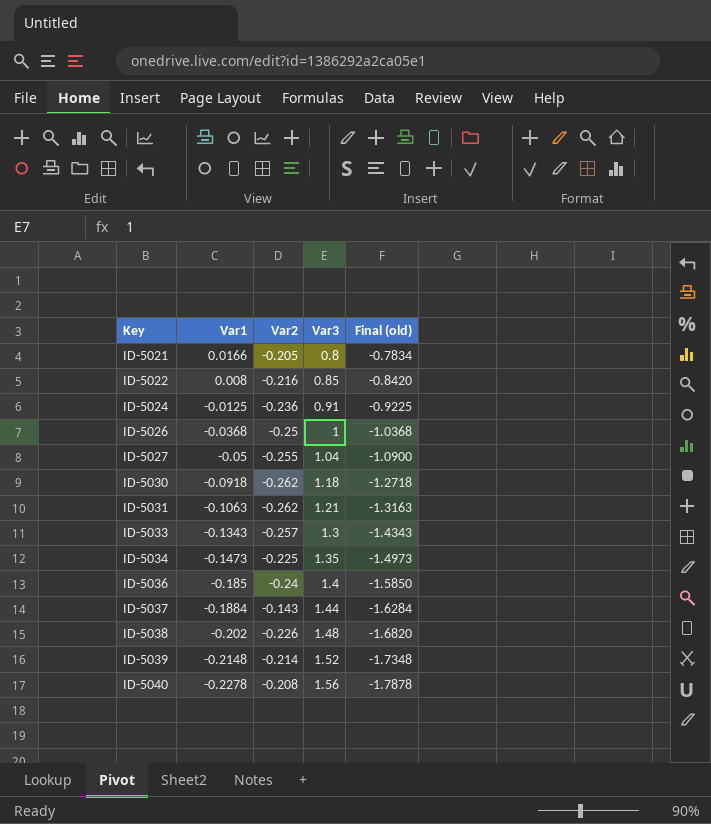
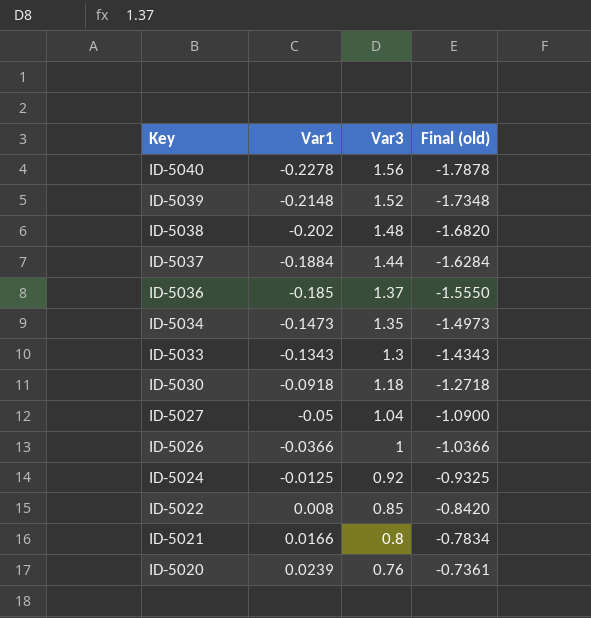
row order: Key ascending -> Key descending
column Var2 | position: 3 -> none
row ID-5031: -0.1063 | -0.262 | 1.21 | -1.3163 -> none
ID-5036 | Var3: 1.4 -> 1.37
ID-5036 | Final (old): -1.5850 -> -1.5550
ID-5026 | Var1: -0.0368 -> -0.0366
ID-5026 | Final (old): -1.0368 -> -1.0366
ID-5024 | Var3: 0.91 -> 0.92
ID-5024 | Final (old): -0.9225 -> -0.9325
row ID-5020: none -> 0.0239 | 0.76 | -0.7361

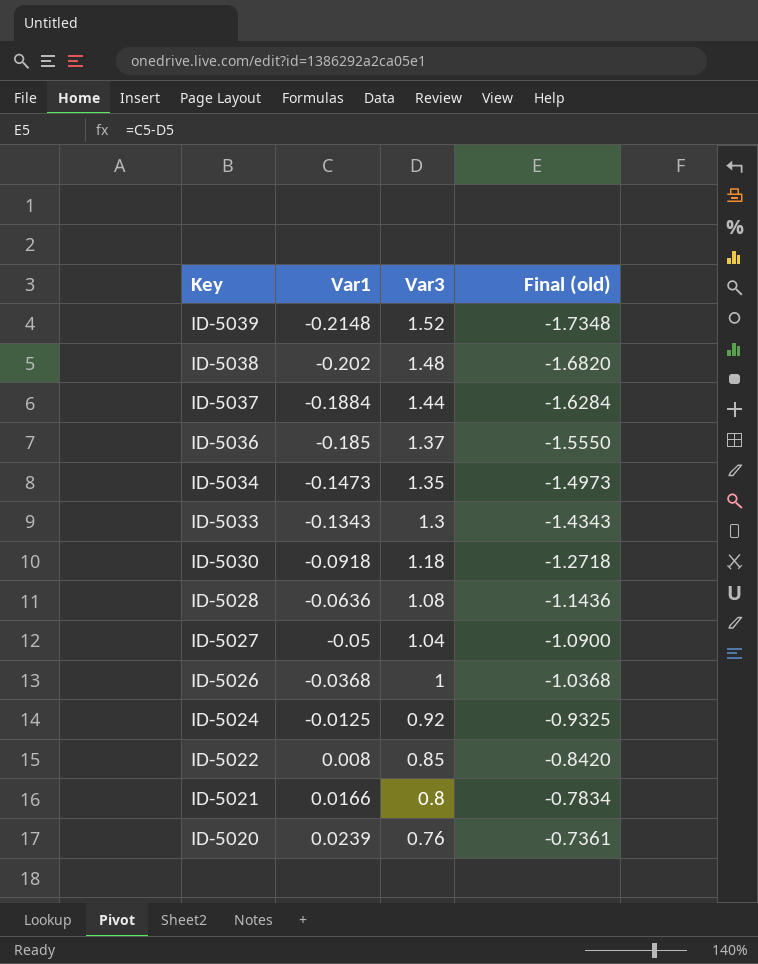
row ID-5040: -0.2278 | 1.56 | -1.7878 -> none
row ID-5028: none -> -0.0636 | 1.08 | -1.1436
ID-5026 | Var1: -0.0366 -> -0.0368
ID-5026 | Final (old): -1.0366 -> -1.0368

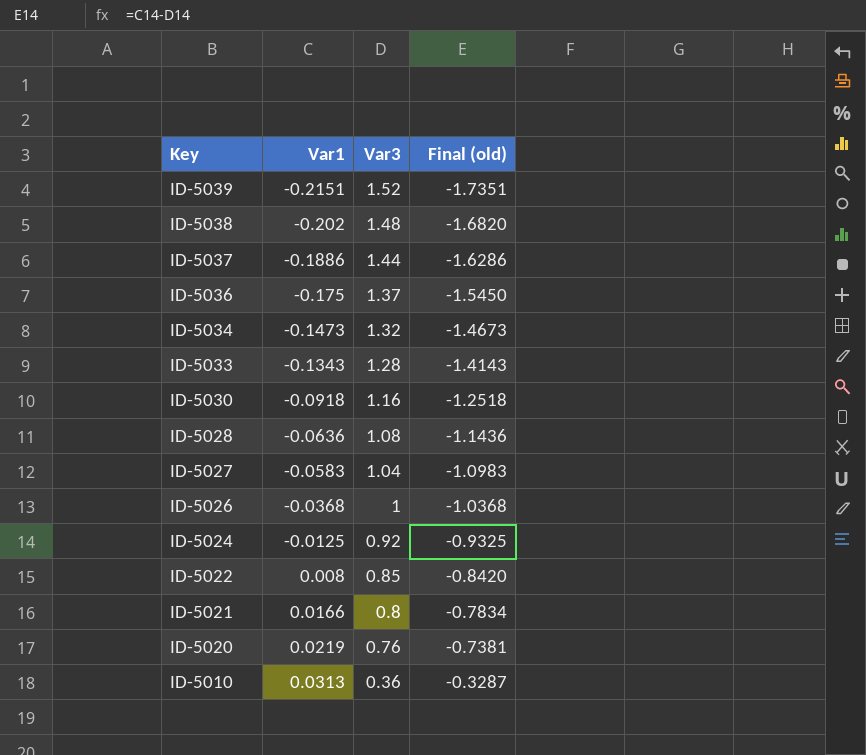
ID-5039 | Var1: -0.2148 -> -0.2151
ID-5039 | Final (old): -1.7348 -> -1.7351
ID-5037 | Var1: -0.1884 -> -0.1886
ID-5037 | Final (old): -1.6284 -> -1.6286
ID-5036 | Var1: -0.185 -> -0.175
ID-5036 | Final (old): -1.5550 -> -1.5450
ID-5034 | Var3: 1.35 -> 1.32
ID-5034 | Final (old): -1.4973 -> -1.4673
ID-5033 | Var3: 1.3 -> 1.28
ID-5033 | Final (old): -1.4343 -> -1.4143
ID-5030 | Var3: 1.18 -> 1.16
ID-5030 | Final (old): -1.2718 -> -1.2518
ID-5027 | Var1: -0.05 -> -0.0583
ID-5027 | Final (old): -1.0900 -> -1.0983
ID-5020 | Var1: 0.0239 -> 0.0219
ID-5020 | Final (old): -0.7361 -> -0.7381
row ID-5010: none -> 0.0313 | 0.36 | -0.3287

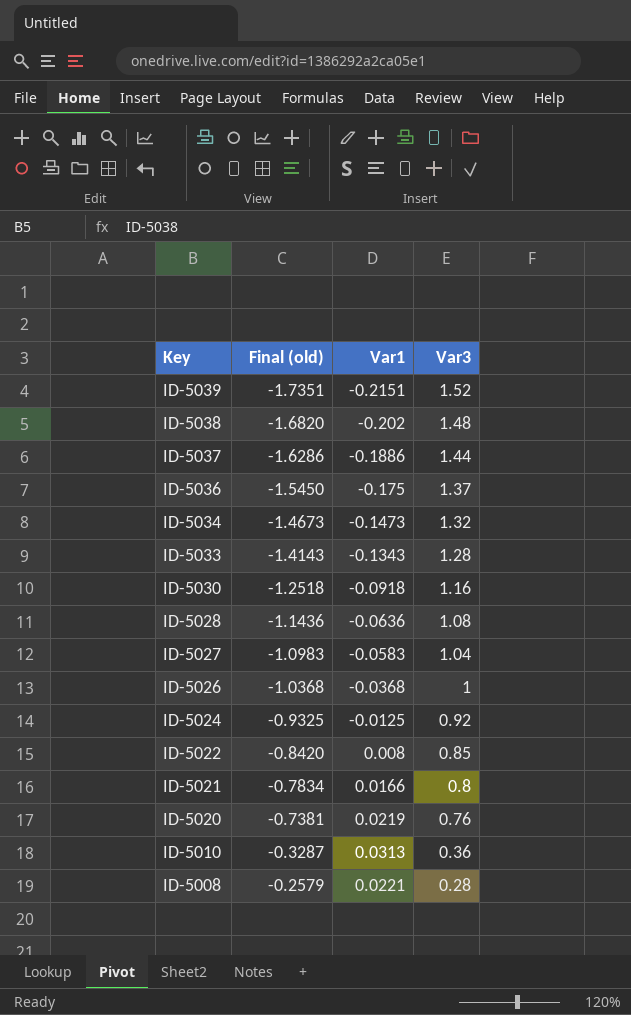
column Final (old) | position: 4 -> 2
row ID-5008: none -> -0.2579 | 0.0221 | 0.28

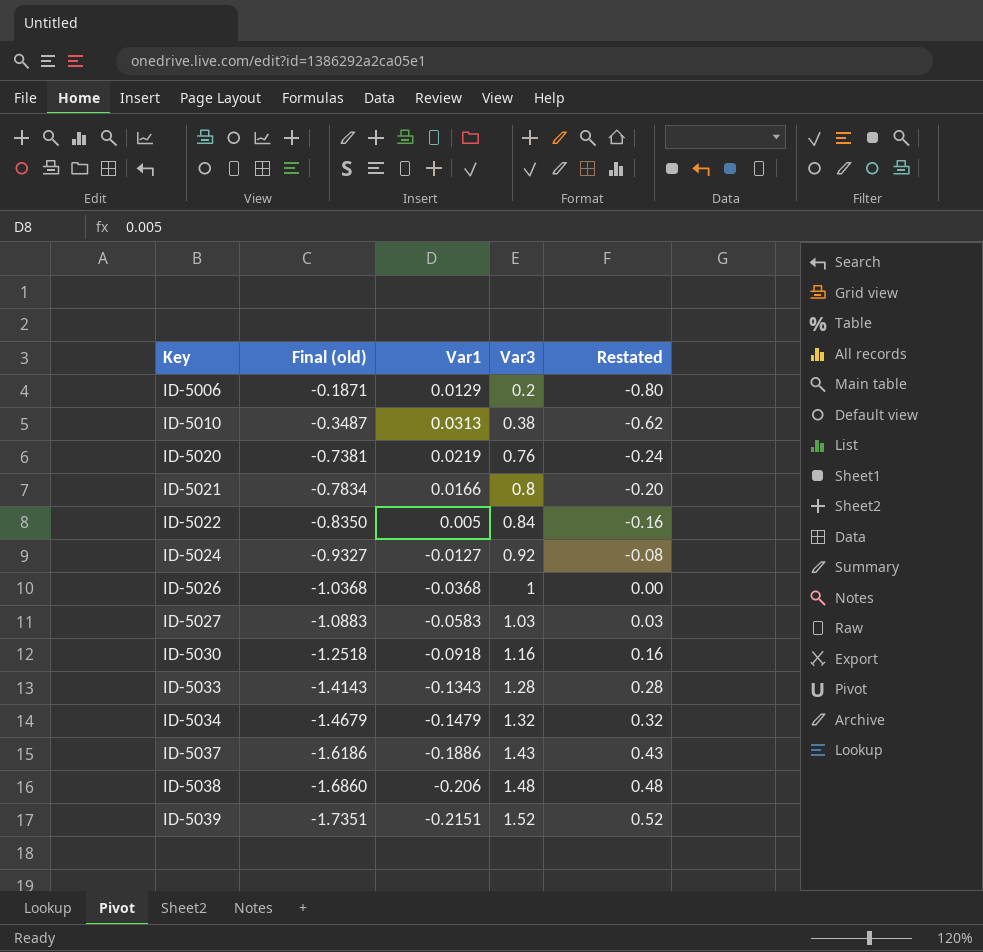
row order: Key descending -> Key ascending
column Restated | formula: none -> [Var3] - 1
row ID-5036: -1.5450 | -0.175 | 1.37 -> none
row ID-5028: -1.1436 | -0.0636 | 1.08 -> none
row ID-5008: -0.2579 | 0.0221 | 0.28 -> none
row ID-5006: none -> -0.1871 | 0.0129 | 0.2 | -0.80
ID-5010 | Final (old): -0.3287 -> -0.3487
ID-5010 | Var3: 0.36 -> 0.38
ID-5022 | Final (old): -0.8420 -> -0.8350
ID-5022 | Var1: 0.008 -> 0.005
ID-5022 | Var3: 0.85 -> 0.84
ID-5024 | Final (old): -0.9325 -> -0.9327
ID-5024 | Var1: -0.0125 -> -0.0127
ID-5027 | Final (old): -1.0983 -> -1.0883
ID-5027 | Var3: 1.04 -> 1.03
ID-5034 | Final (old): -1.4673 -> -1.4679
ID-5034 | Var1: -0.1473 -> -0.1479
ID-5037 | Final (old): -1.6286 -> -1.6186
ID-5037 | Var3: 1.44 -> 1.43
ID-5038 | Final (old): -1.6820 -> -1.6860
ID-5038 | Var1: -0.202 -> -0.206

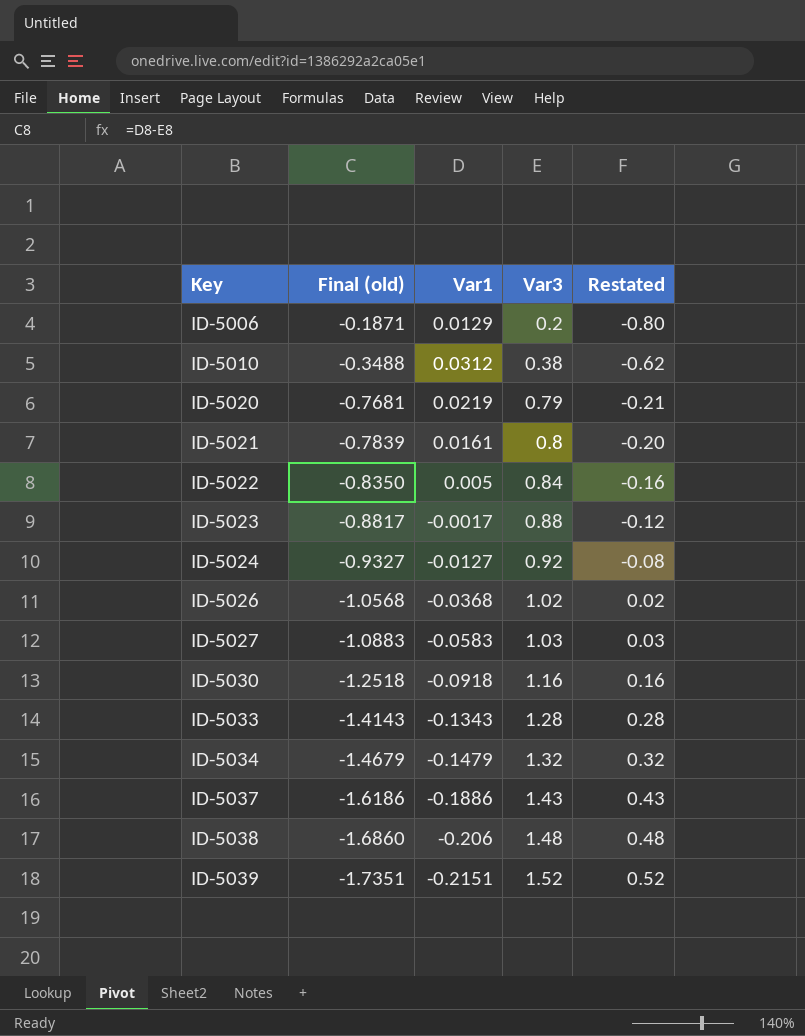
ID-5010 | Final (old): -0.3487 -> -0.3488
ID-5010 | Var1: 0.0313 -> 0.0312
ID-5020 | Final (old): -0.7381 -> -0.7681
ID-5020 | Var3: 0.76 -> 0.79
ID-5020 | Restated: -0.24 -> -0.21
ID-5021 | Final (old): -0.7834 -> -0.7839
ID-5021 | Var1: 0.0166 -> 0.0161
row ID-5023: none -> -0.8817 | -0.0017 | 0.88 | -0.12
ID-5026 | Final (old): -1.0368 -> -1.0568
ID-5026 | Var3: 1 -> 1.02
ID-5026 | Restated: 0.00 -> 0.02

